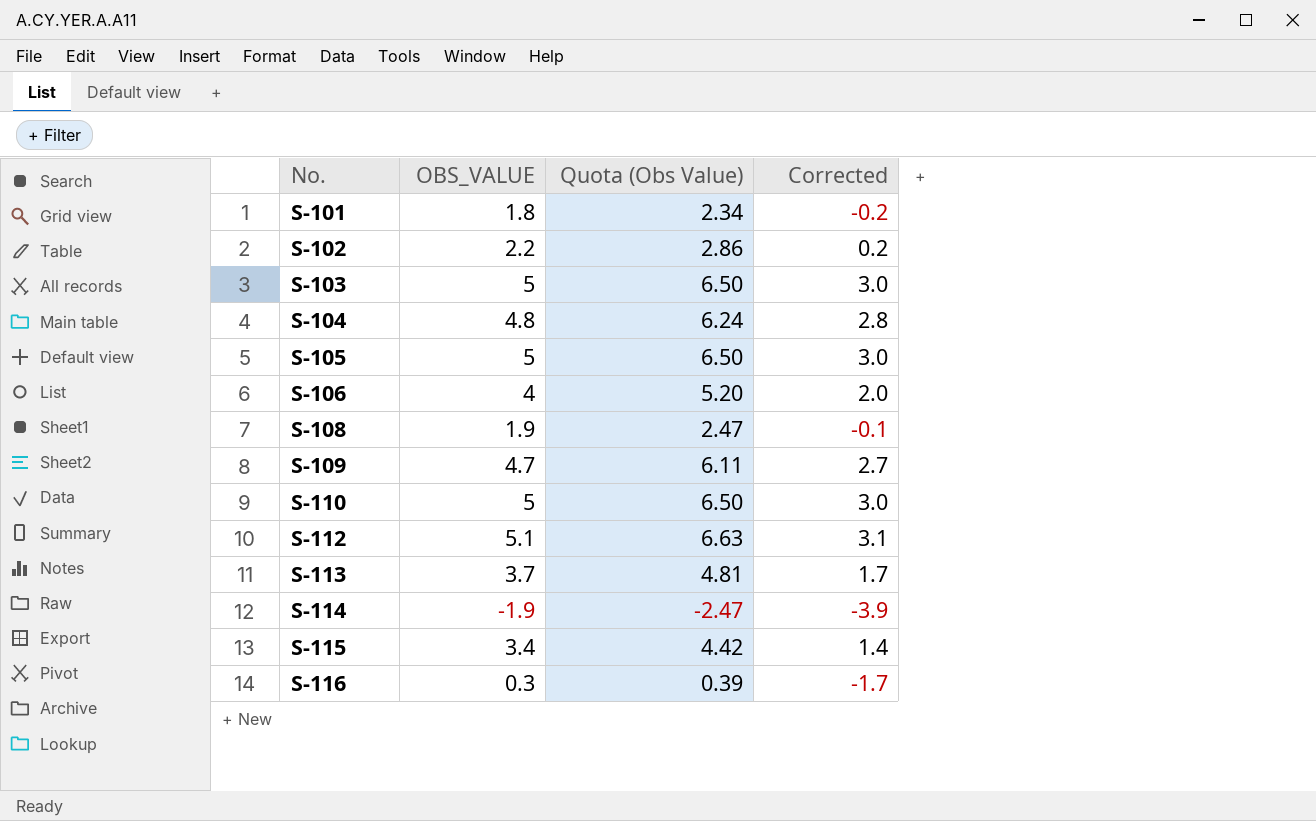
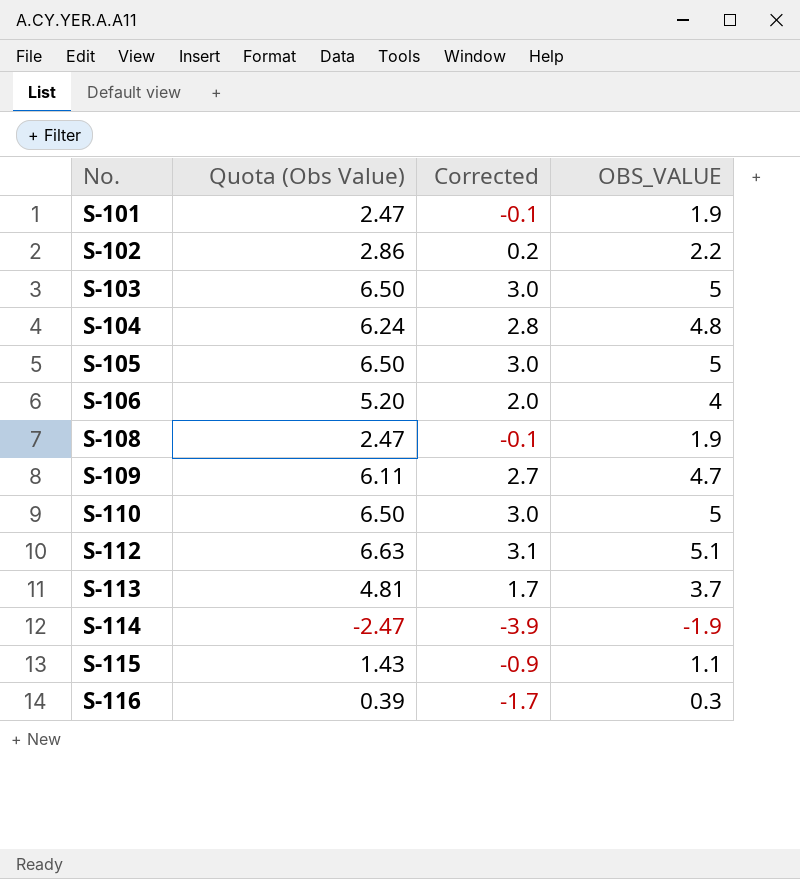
column OBS_VALUE | position: 2 -> 4
S-101 | Quota (Obs Value): 2.34 -> 2.47
S-101 | Corrected: -0.2 -> -0.1
S-101 | OBS_VALUE: 1.8 -> 1.9
S-115 | Quota (Obs Value): 4.42 -> 1.43
S-115 | Corrected: 1.4 -> -0.9
S-115 | OBS_VALUE: 3.4 -> 1.1

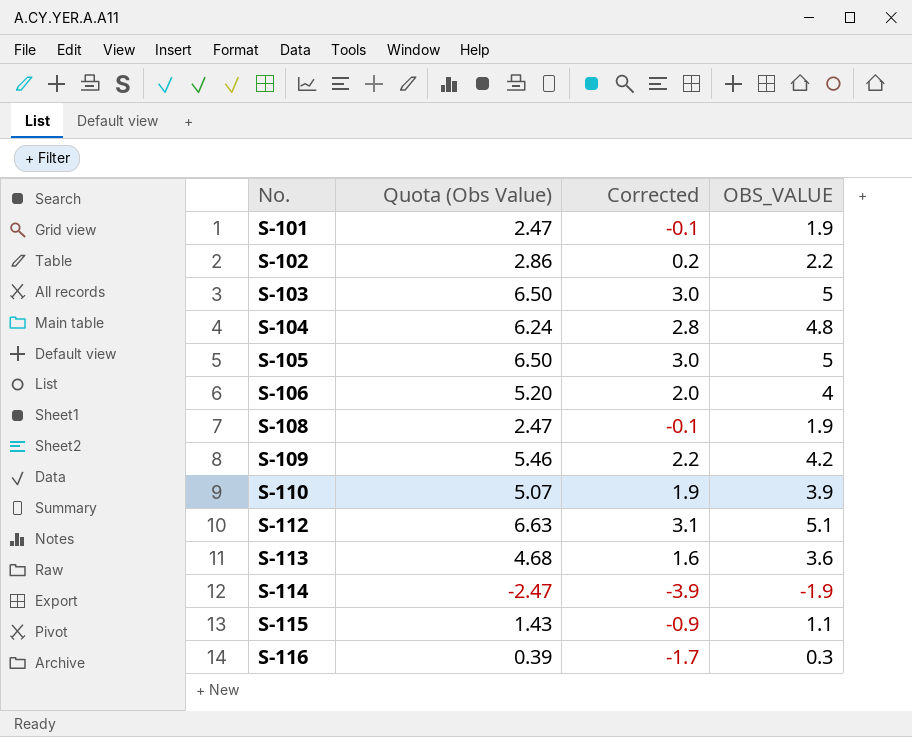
S-109 | Quota (Obs Value): 6.11 -> 5.46
S-109 | Corrected: 2.7 -> 2.2
S-109 | OBS_VALUE: 4.7 -> 4.2
S-110 | Quota (Obs Value): 6.50 -> 5.07
S-110 | Corrected: 3.0 -> 1.9
S-110 | OBS_VALUE: 5 -> 3.9
S-113 | Quota (Obs Value): 4.81 -> 4.68
S-113 | Corrected: 1.7 -> 1.6
S-113 | OBS_VALUE: 3.7 -> 3.6

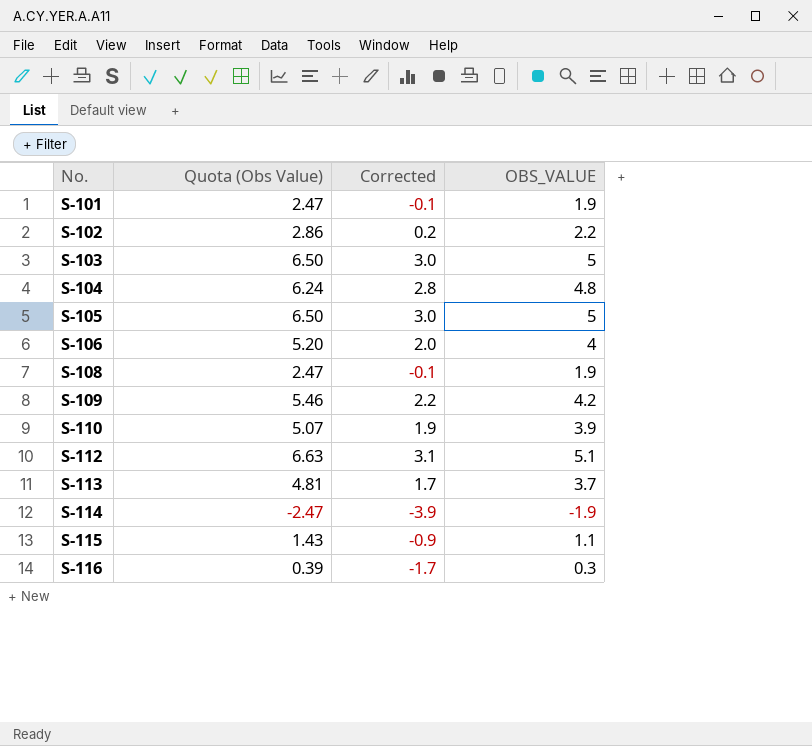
S-113 | Quota (Obs Value): 4.68 -> 4.81
S-113 | Corrected: 1.6 -> 1.7
S-113 | OBS_VALUE: 3.6 -> 3.7

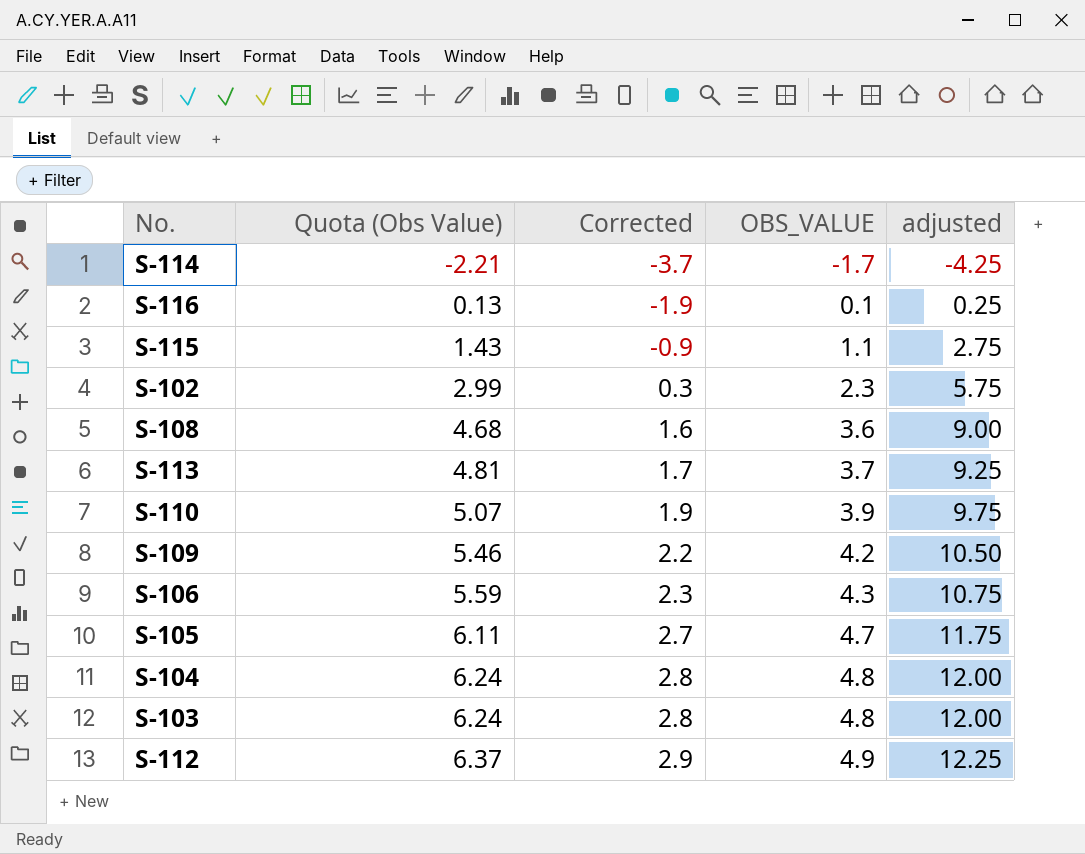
row order: No. ascending -> Quota (Obs Value) ascending
column adjusted | formula: none -> [OBS_VALUE] * 2.5
row S-101: 2.47 | -0.1 | 1.9 -> none
S-114 | Quota (Obs Value): -2.47 -> -2.21
S-114 | Corrected: -3.9 -> -3.7
S-114 | OBS_VALUE: -1.9 -> -1.7
S-116 | Quota (Obs Value): 0.39 -> 0.13
S-116 | Corrected: -1.7 -> -1.9
S-116 | OBS_VALUE: 0.3 -> 0.1
S-102 | Quota (Obs Value): 2.86 -> 2.99
S-102 | Corrected: 0.2 -> 0.3
S-102 | OBS_VALUE: 2.2 -> 2.3
S-108 | Quota (Obs Value): 2.47 -> 4.68
S-108 | Corrected: -0.1 -> 1.6
S-108 | OBS_VALUE: 1.9 -> 3.6
S-106 | Quota (Obs Value): 5.20 -> 5.59
S-106 | Corrected: 2.0 -> 2.3
S-106 | OBS_VALUE: 4 -> 4.3
S-105 | Quota (Obs Value): 6.50 -> 6.11
S-105 | Corrected: 3.0 -> 2.7
S-105 | OBS_VALUE: 5 -> 4.7
S-103 | Quota (Obs Value): 6.50 -> 6.24
S-103 | Corrected: 3.0 -> 2.8
S-103 | OBS_VALUE: 5 -> 4.8
S-112 | Quota (Obs Value): 6.63 -> 6.37
S-112 | Corrected: 3.1 -> 2.9
S-112 | OBS_VALUE: 5.1 -> 4.9

